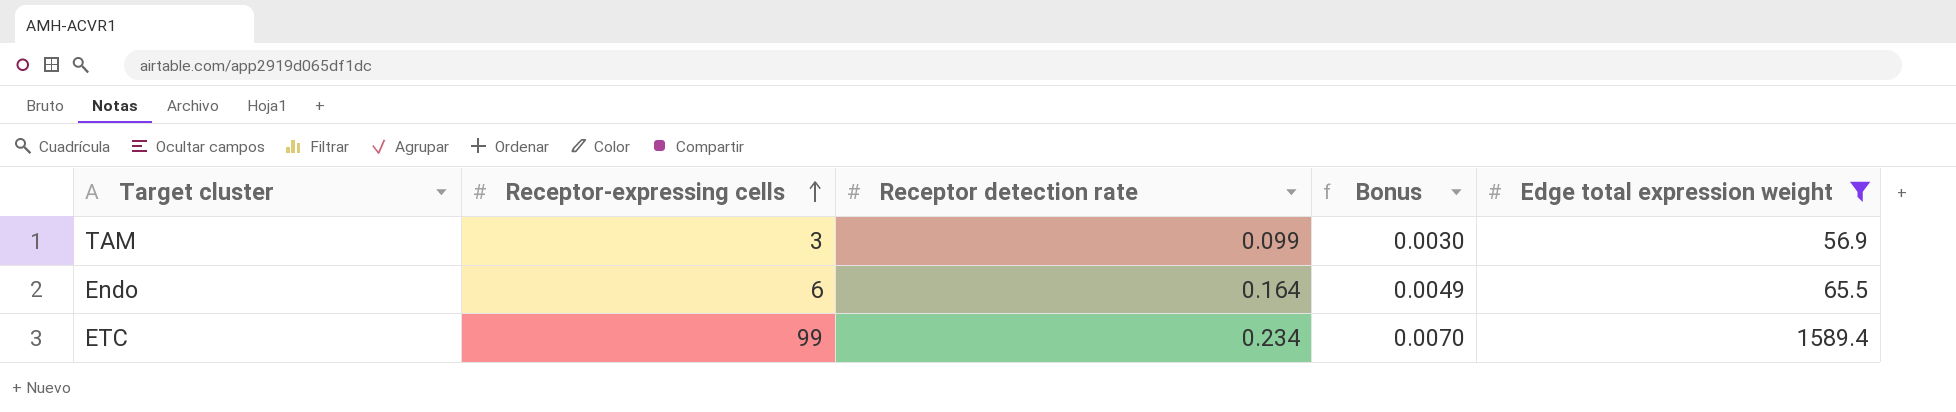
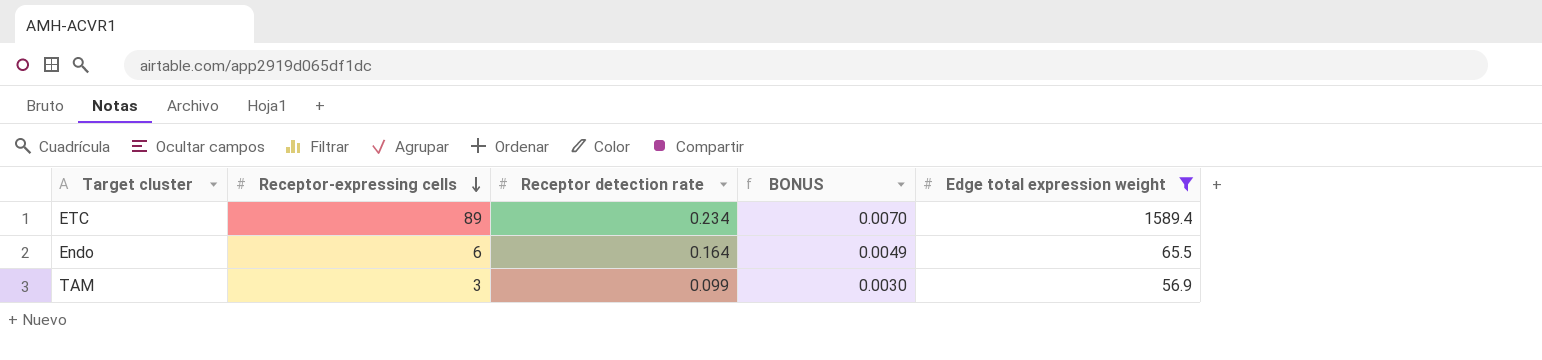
row order: Receptor-expressing cells ascending -> Receptor-expressing cells descending
column name: Bonus -> BONUS
ETC | Receptor-expressing cells: 99 -> 89

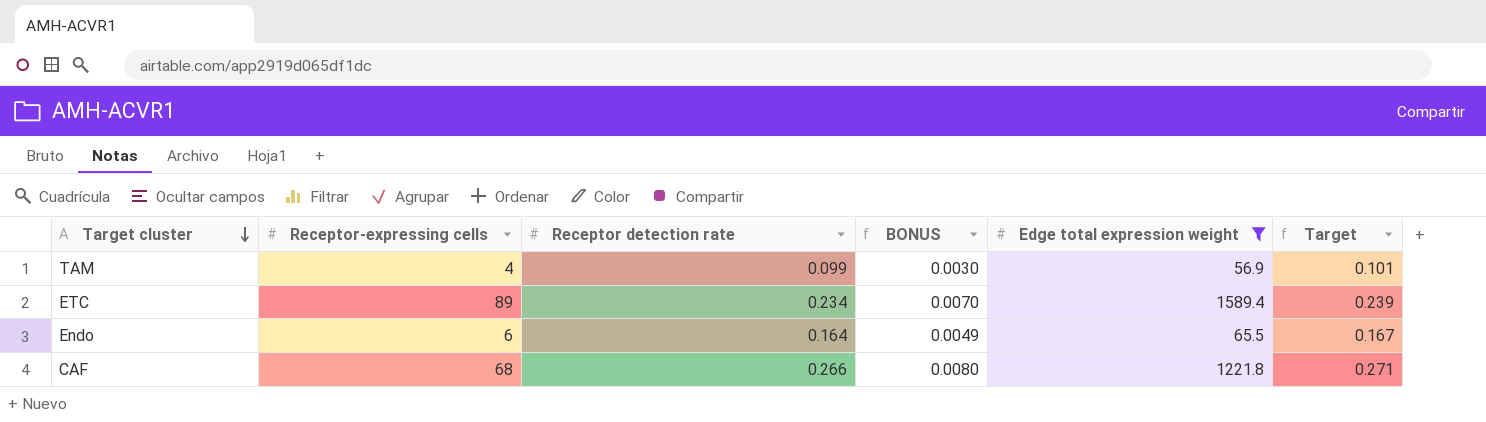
row order: Receptor-expressing cells descending -> Target cluster descending
column Target | formula: none -> [Receptor detection rate] * 1.02
TAM | Receptor-expressing cells: 3 -> 4
row CAF: none -> 68 | 0.266 | 0.0080 | 1221.8 | 0.271

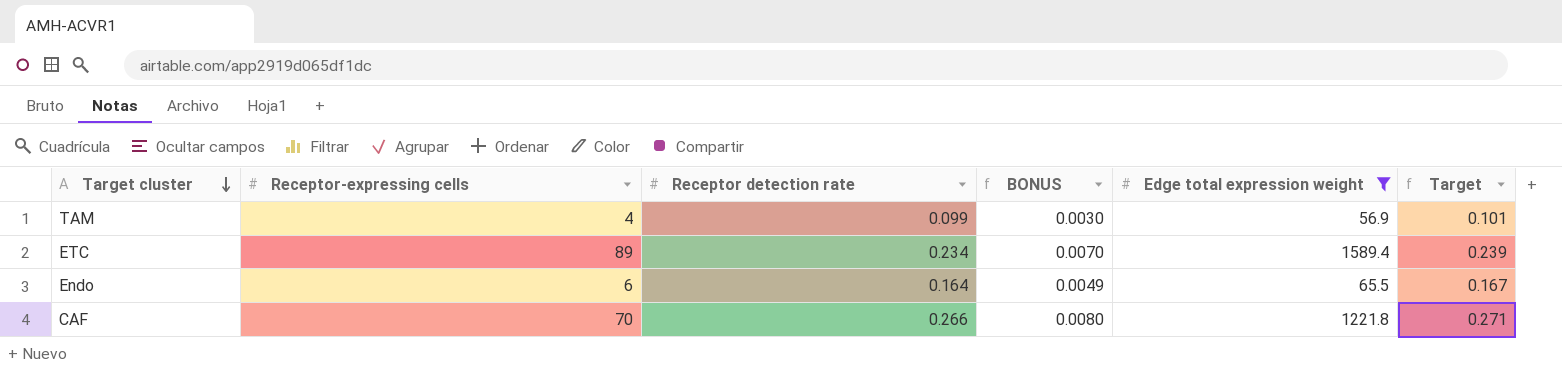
CAF | Receptor-expressing cells: 68 -> 70

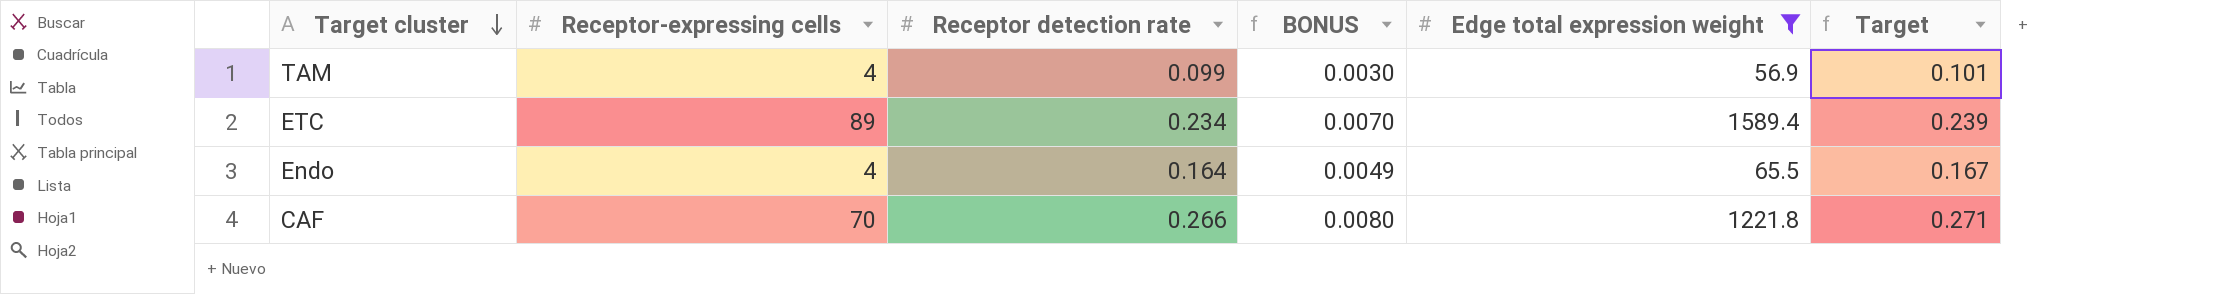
Endo | Receptor-expressing cells: 6 -> 4

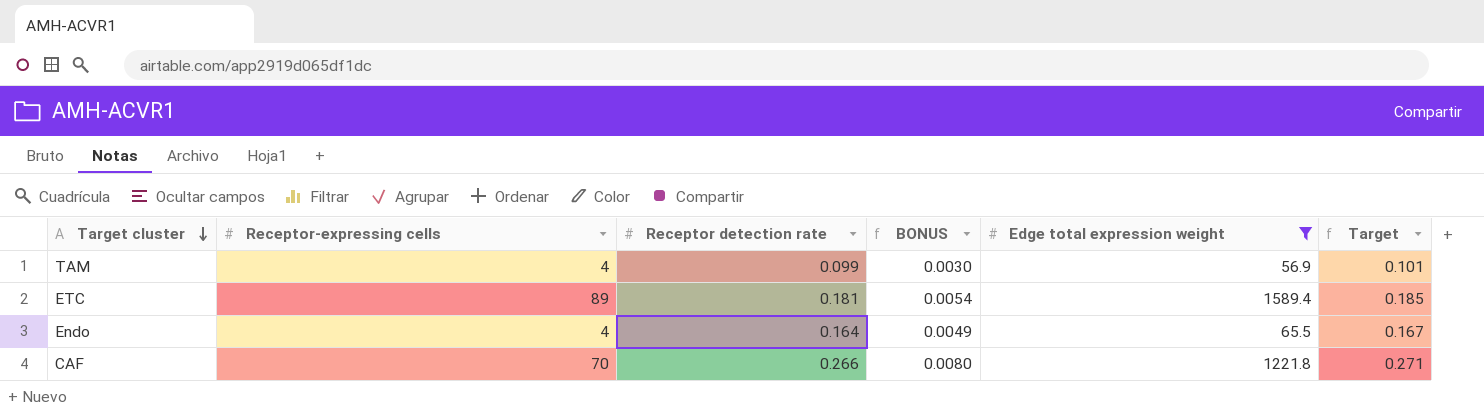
ETC | Receptor detection rate: 0.234 -> 0.181
ETC | BONUS: 0.0070 -> 0.0054
ETC | Target: 0.239 -> 0.185

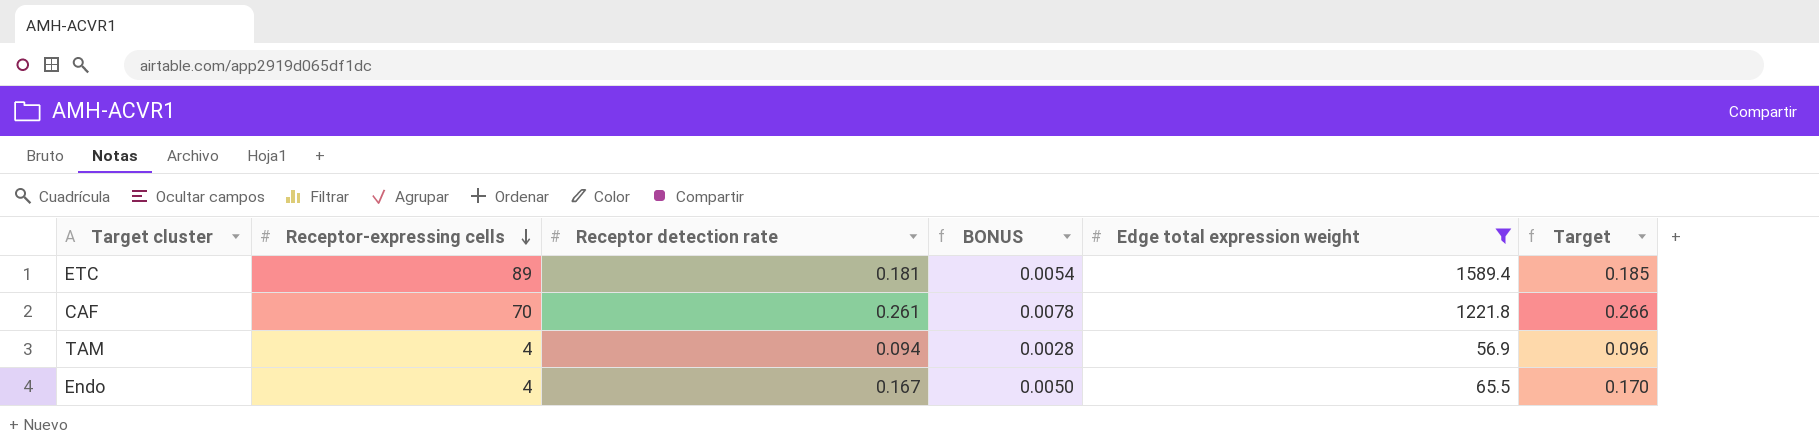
row order: Target cluster descending -> Receptor-expressing cells descending
CAF | Receptor detection rate: 0.266 -> 0.261
CAF | BONUS: 0.0080 -> 0.0078
CAF | Target: 0.271 -> 0.266
TAM | Receptor detection rate: 0.099 -> 0.094
TAM | BONUS: 0.0030 -> 0.0028
TAM | Target: 0.101 -> 0.096
Endo | Receptor detection rate: 0.164 -> 0.167
Endo | BONUS: 0.0049 -> 0.0050
Endo | Target: 0.167 -> 0.170

